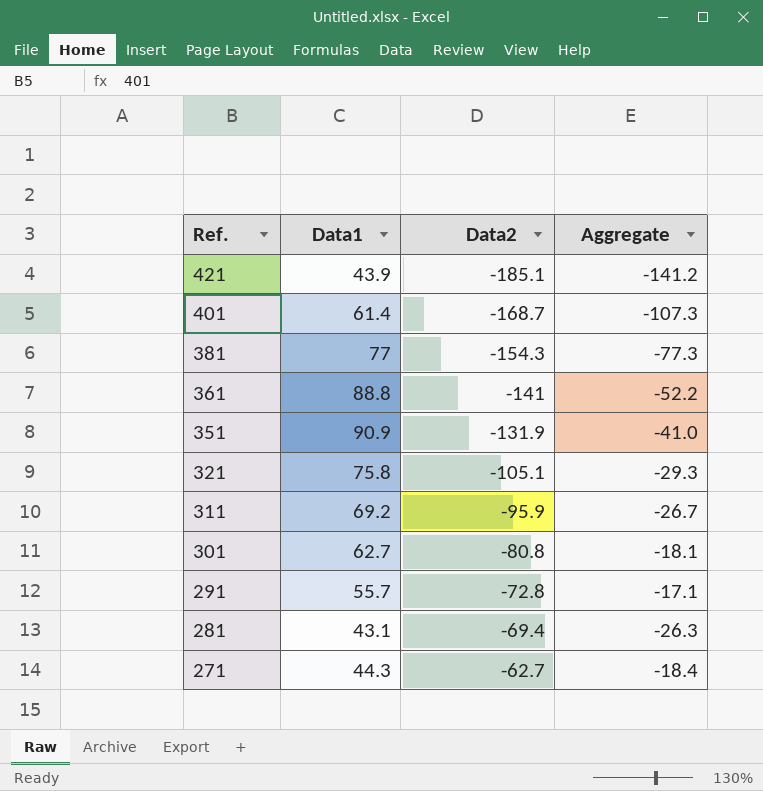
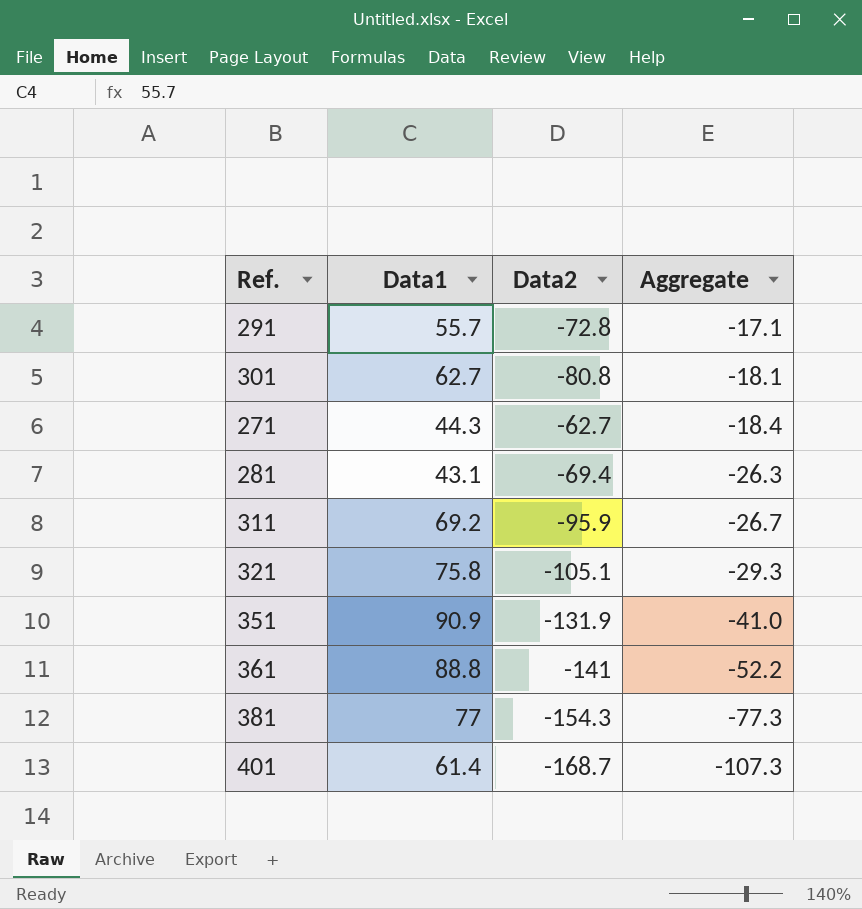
row order: Ref. descending -> Aggregate descending
row 421: 43.9 | -185.1 | -141.2 -> none

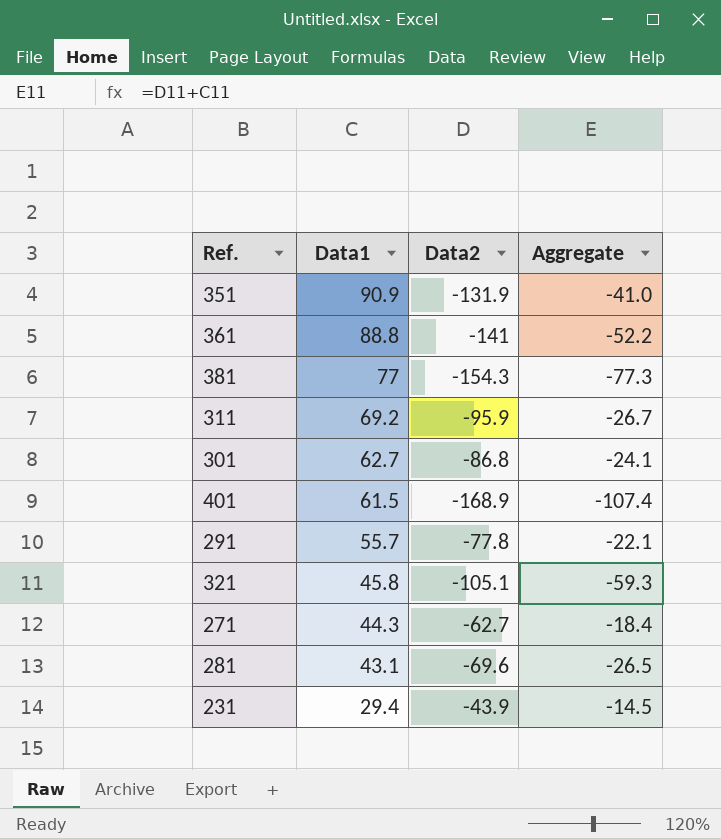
row order: Aggregate descending -> Data1 descending
301 | Data2: -80.8 -> -86.8
301 | Aggregate: -18.1 -> -24.1
401 | Data1: 61.4 -> 61.5
401 | Data2: -168.7 -> -168.9
401 | Aggregate: -107.3 -> -107.4
291 | Data2: -72.8 -> -77.8
291 | Aggregate: -17.1 -> -22.1
321 | Data1: 75.8 -> 45.8
321 | Aggregate: -29.3 -> -59.3
281 | Data2: -69.4 -> -69.6
281 | Aggregate: -26.3 -> -26.5
row 231: none -> 29.4 | -43.9 | -14.5

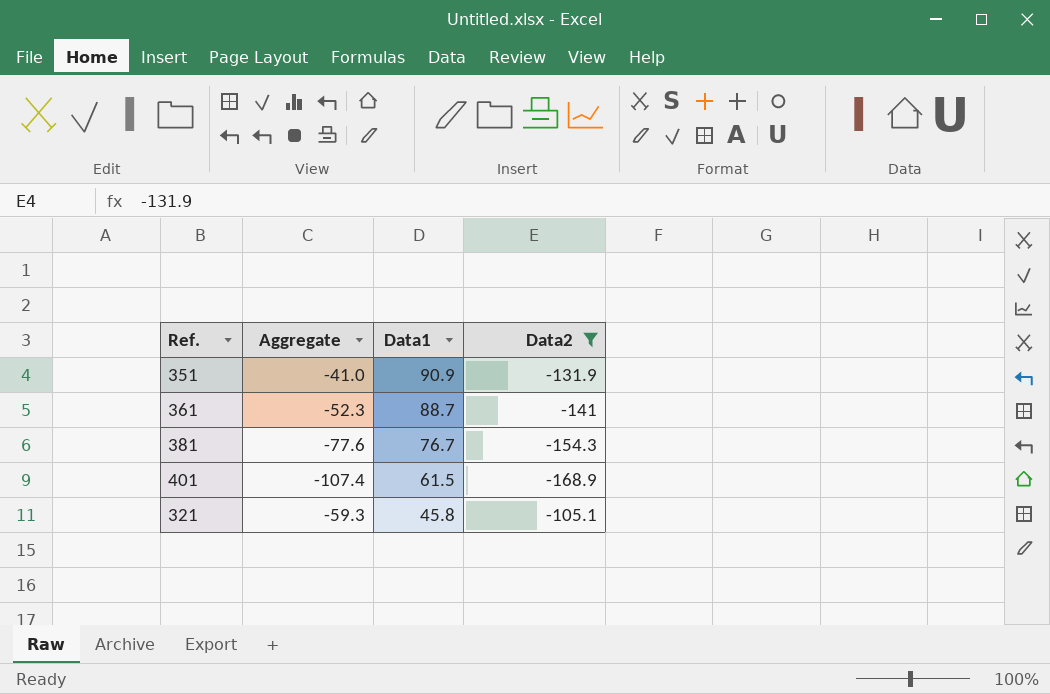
filter: none -> Data2 <= -105.1
column Aggregate | position: 4 -> 2
361 | Aggregate: -52.2 -> -52.3
361 | Data1: 88.8 -> 88.7
381 | Aggregate: -77.3 -> -77.6
381 | Data1: 77 -> 76.7

